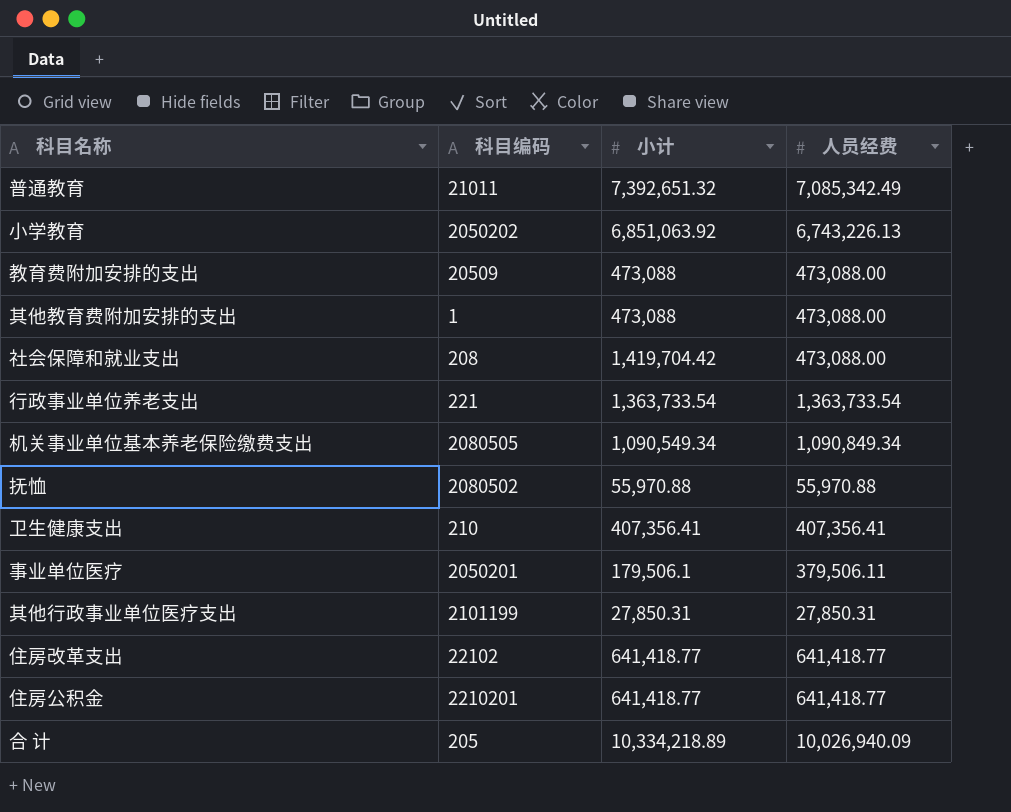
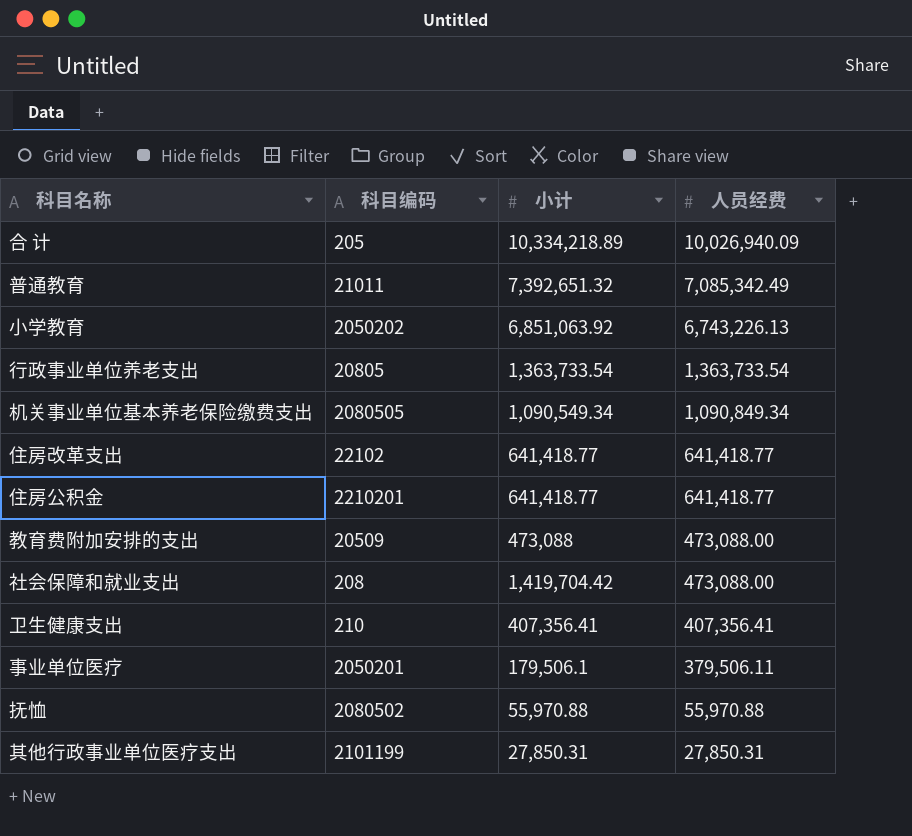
row order: none -> 人员经费 descending
row 其他教育费附加安排的支出: 1 | 473,088 | 473,088.00 -> none
行政事业单位养老支出 | 科目编码: 221 -> 20805

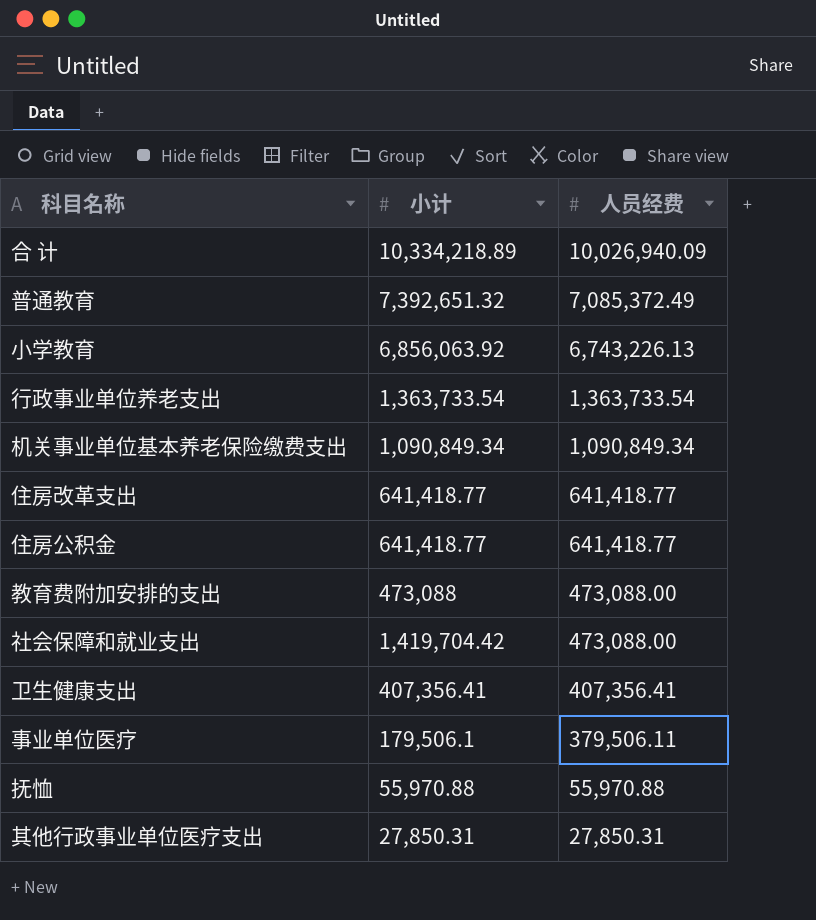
column 科目编码 | position: 2 -> none
普通教育 | 人员经费: 7,085,342.49 -> 7,085,372.49
小学教育 | 小计: 6,851,063.92 -> 6,856,063.92
机关事业单位基本养老保险缴费支出 | 小计: 1,090,549.34 -> 1,090,849.34

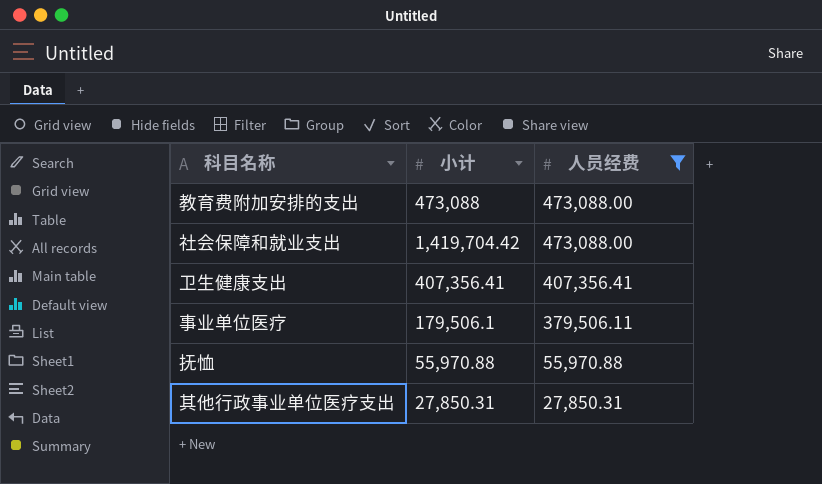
filter: none -> 人员经费 <= 473,088.00

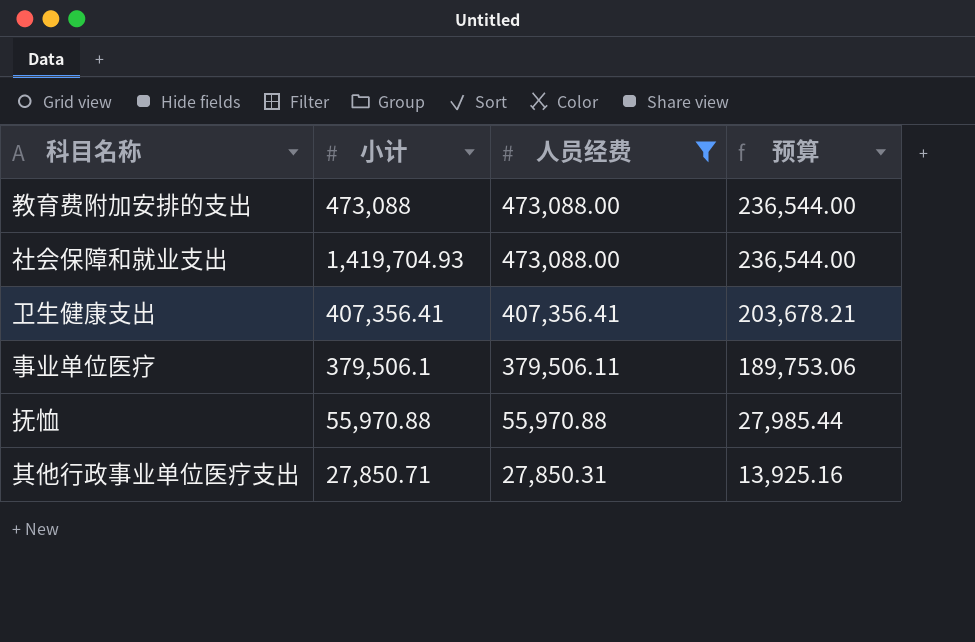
column 预算 | formula: none -> [人员经费] * 0.5
社会保障和就业支出 | 小计: 1,419,704.42 -> 1,419,704.93
事业单位医疗 | 小计: 179,506.1 -> 379,506.1
其他行政事业单位医疗支出 | 小计: 27,850.31 -> 27,850.71

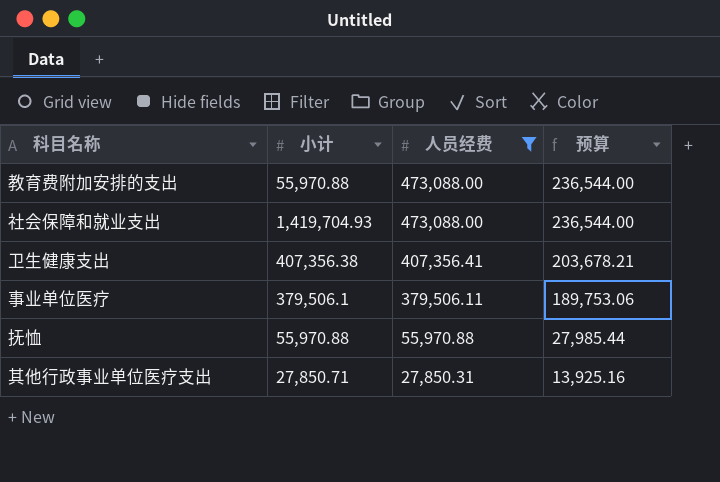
教育费附加安排的支出 | 小计: 473,088 -> 55,970.88
卫生健康支出 | 小计: 407,356.41 -> 407,356.38

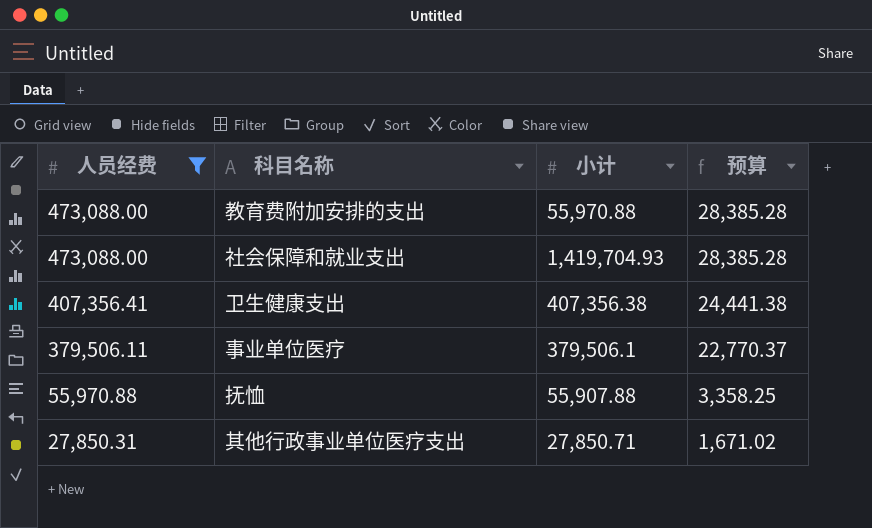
column 人员经费 | position: 3 -> 1
column 预算 | formula: [人员经费] * 0.5 -> [人员经费] * 0.06
抚恤 | 小计: 55,970.88 -> 55,907.88

